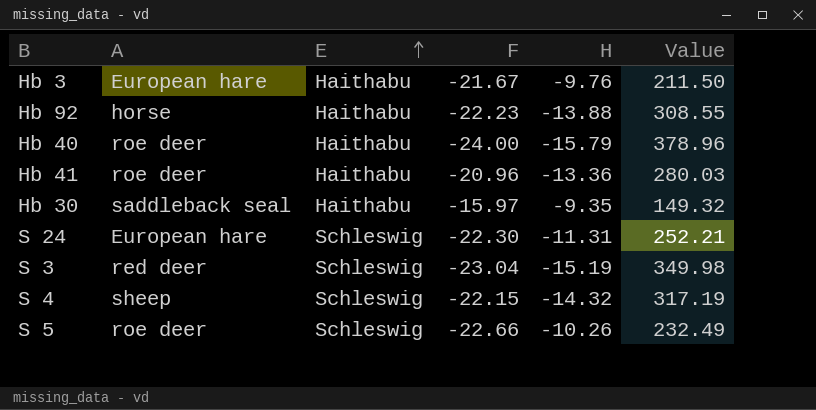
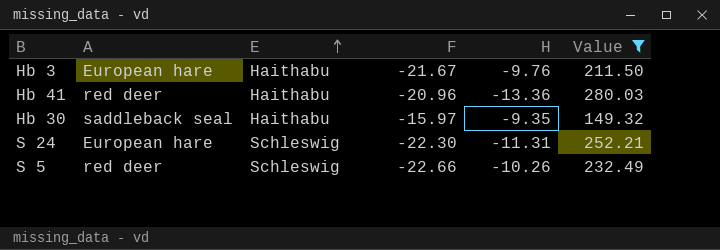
filter: none -> Value <= 280.03
Hb 41 | A: roe deer -> red deer
S 5 | A: roe deer -> red deer

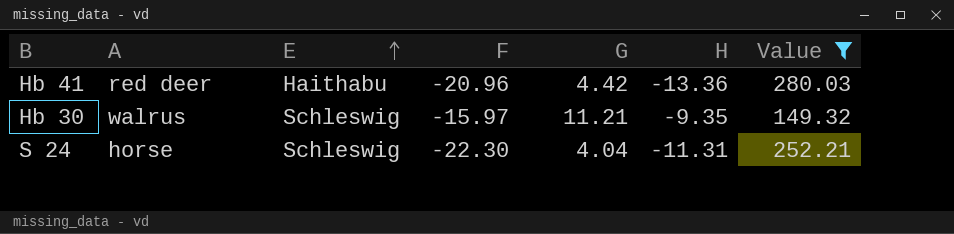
column G | position: none -> 5
row Hb 3: European hare | Haithabu | -21.67 | -9.76 | 211.50 -> none
row S 5: red deer | Schleswig | -22.66 | -10.26 | 232.49 -> none
Hb 30 | A: saddleback seal -> walrus
Hb 30 | E: Haithabu -> Schleswig
S 24 | A: European hare -> horse

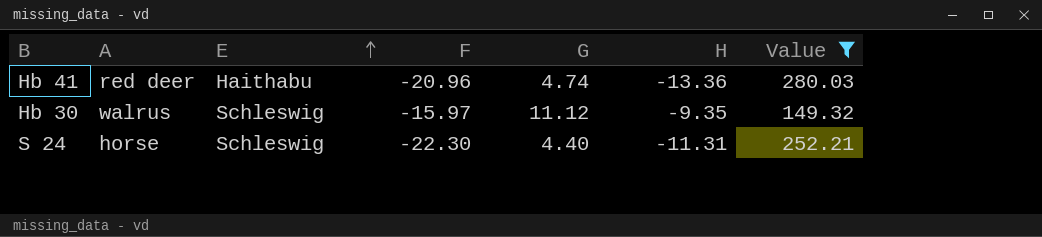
Hb 41 | G: 4.42 -> 4.74
Hb 30 | G: 11.21 -> 11.12
S 24 | G: 4.04 -> 4.40

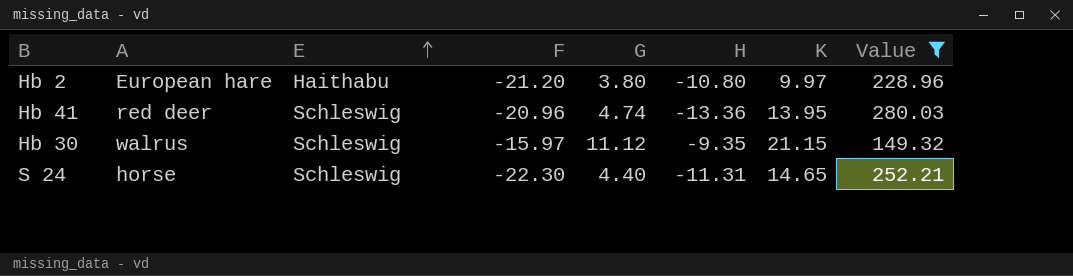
column K | position: none -> 7
row Hb 2: none -> European hare | Haithabu | -21.20 | 3.80 | -10.80 | 9.97 | 228.96
Hb 41 | E: Haithabu -> Schleswig

